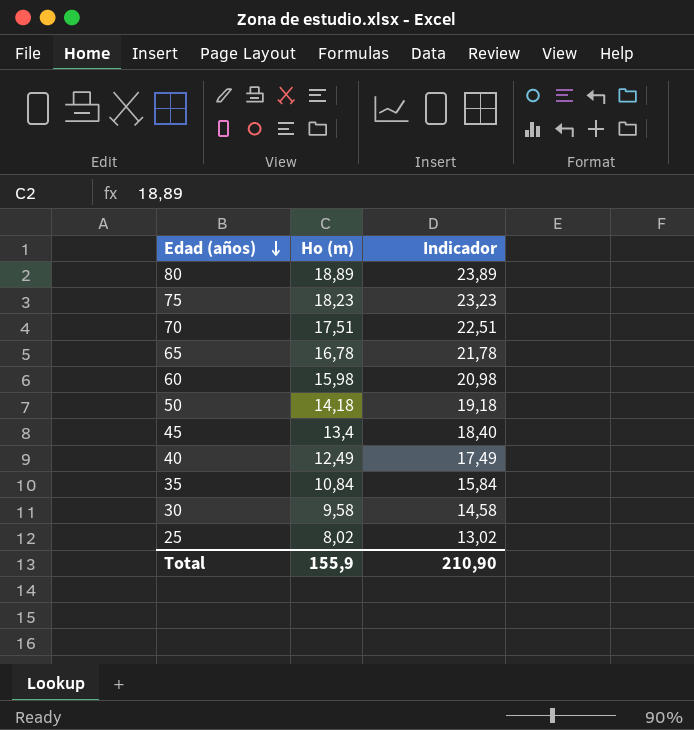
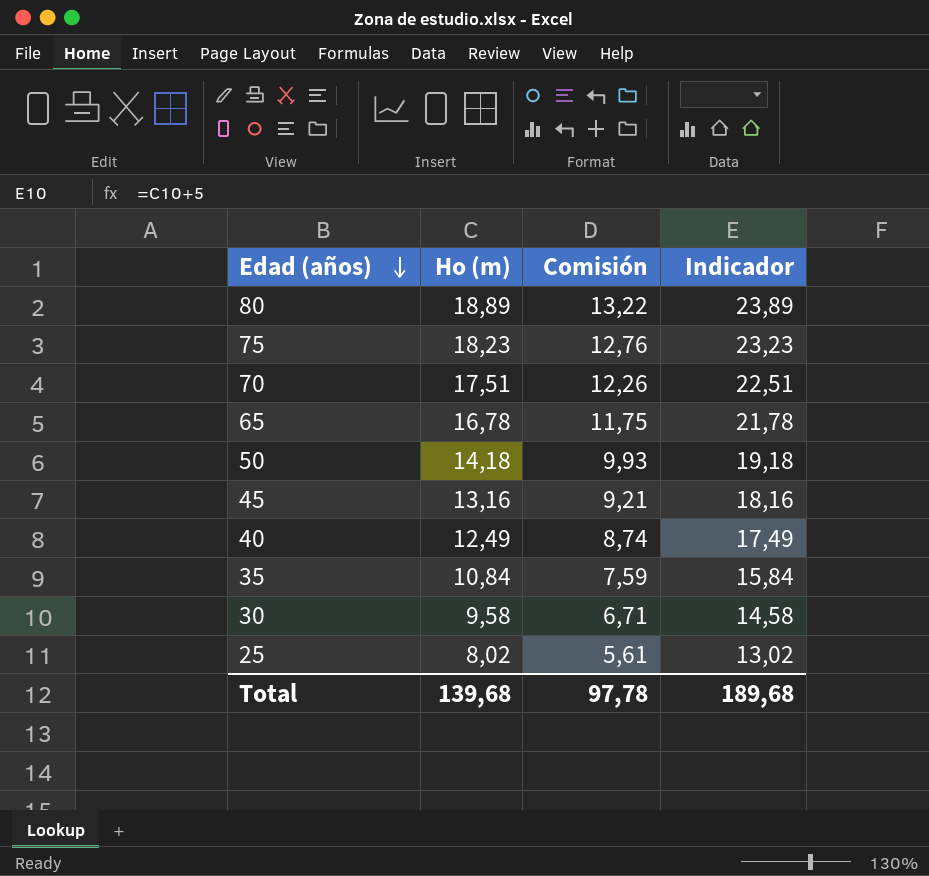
column Comisión | formula: none -> [Ho (m)] * 0,7
row 60: 15,98 | 20,98 -> none
45 | Ho (m): 13,4 -> 13,16
45 | Indicador: 18,40 -> 18,16
Total | Ho (m): 155,9 -> 139,68
Total | Indicador: 210,90 -> 189,68

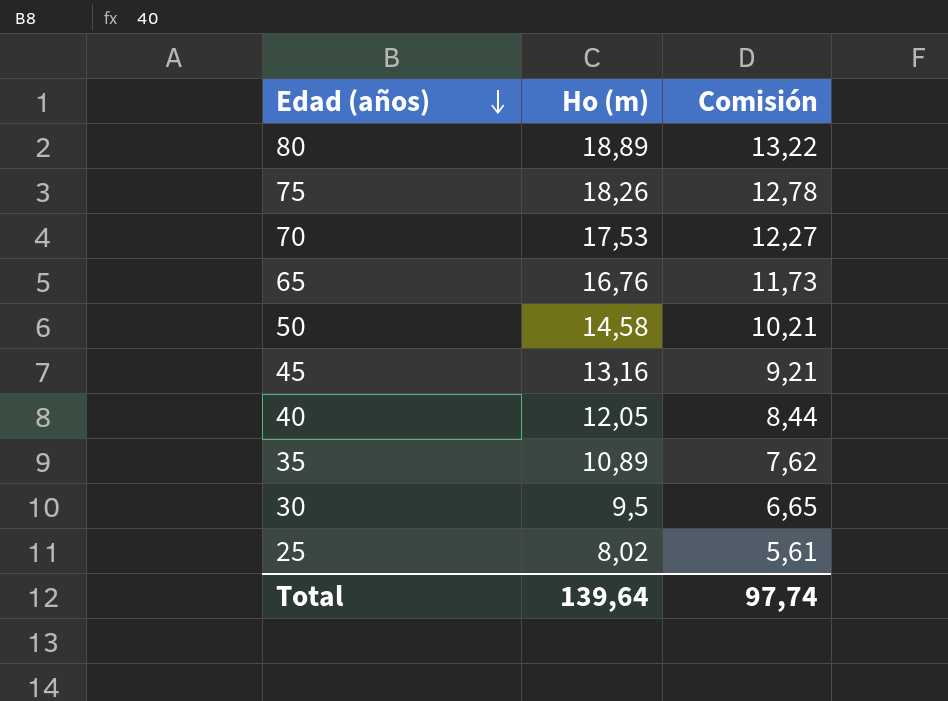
column Indicador | formula: [Ho (m)] + 5 -> none
75 | Ho (m): 18,23 -> 18,26
75 | Comisión: 12,76 -> 12,78
70 | Ho (m): 17,51 -> 17,53
70 | Comisión: 12,26 -> 12,27
65 | Ho (m): 16,78 -> 16,76
65 | Comisión: 11,75 -> 11,73
50 | Ho (m): 14,18 -> 14,58
50 | Comisión: 9,93 -> 10,21
40 | Ho (m): 12,49 -> 12,05
40 | Comisión: 8,74 -> 8,44
35 | Ho (m): 10,84 -> 10,89
35 | Comisión: 7,59 -> 7,62
30 | Ho (m): 9,58 -> 9,5
30 | Comisión: 6,71 -> 6,65
Total | Ho (m): 139,68 -> 139,64
Total | Comisión: 97,78 -> 97,74

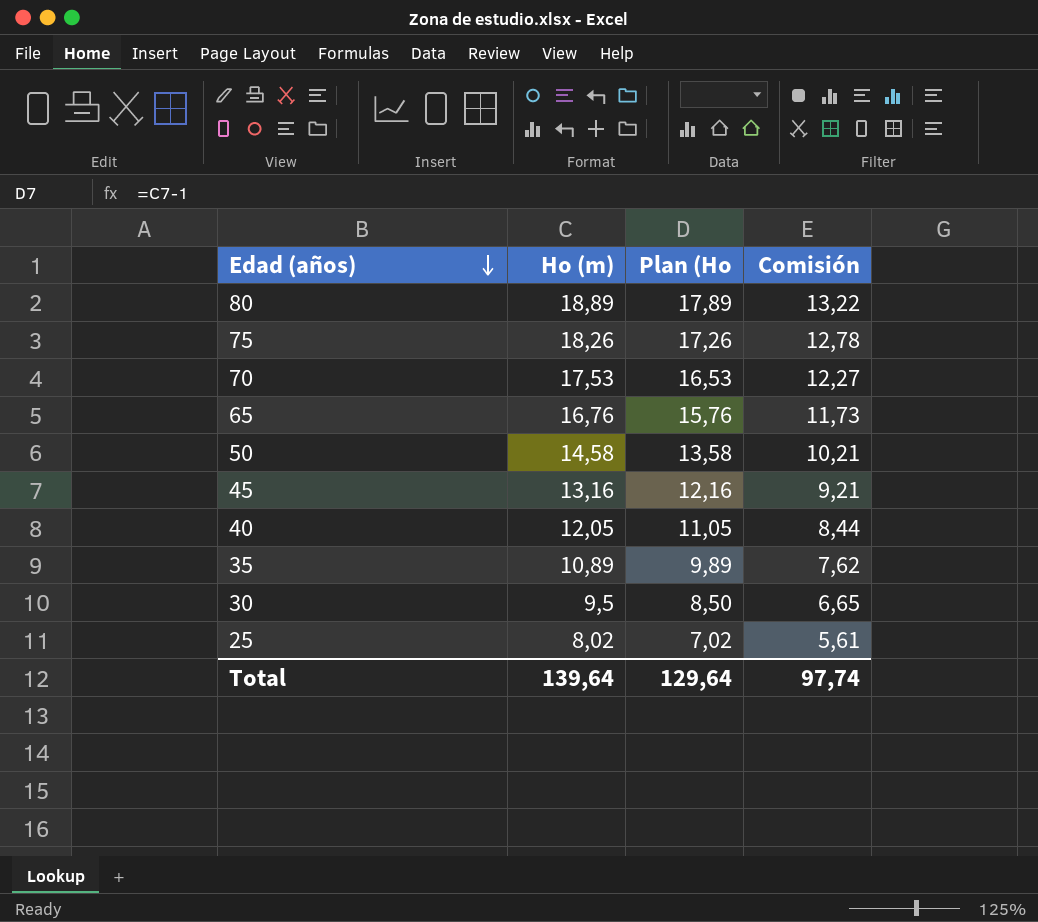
column Plan (Ho | formula: none -> [Ho (m)] - 1

